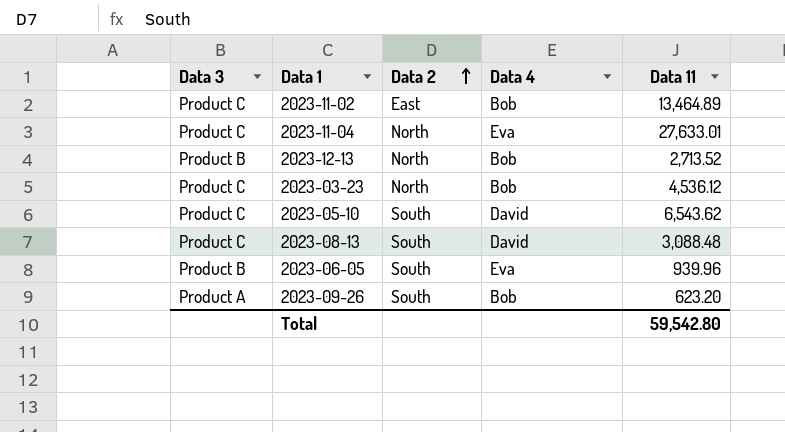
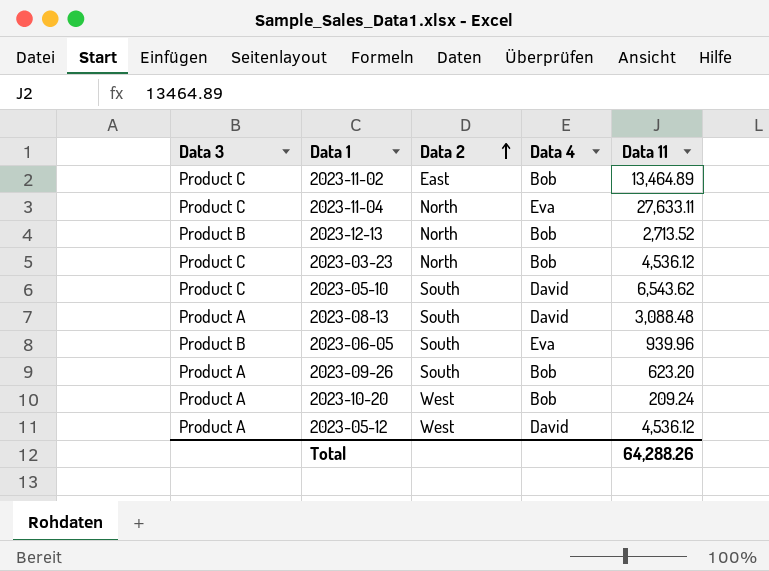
2023-11-04 | Data 11: 27,633.01 -> 27,633.11
2023-08-13 | Data 3: Product C -> Product A
row 2023-10-20: none -> Product A | West | Bob | 209.24
row 2023-05-12: none -> Product A | West | David | 4,536.12
Total | Data 11: 59,542.80 -> 64,288.26

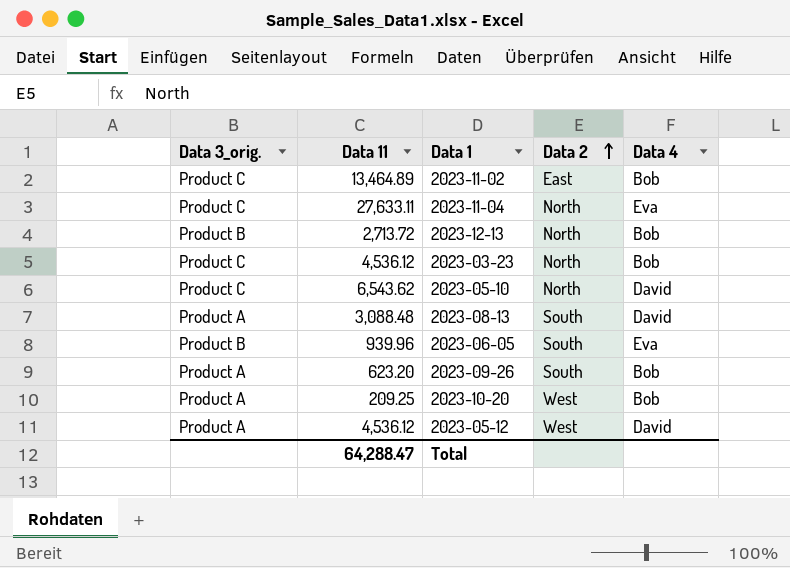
column name: Data 3 -> Data 3_orig.
column Data 11 | position: 5 -> 2
2023-12-13 | Data 11: 2,713.52 -> 2,713.72
2023-05-10 | Data 2: South -> North
2023-10-20 | Data 11: 209.24 -> 209.25
Total | Data 11: 64,288.26 -> 64,288.47

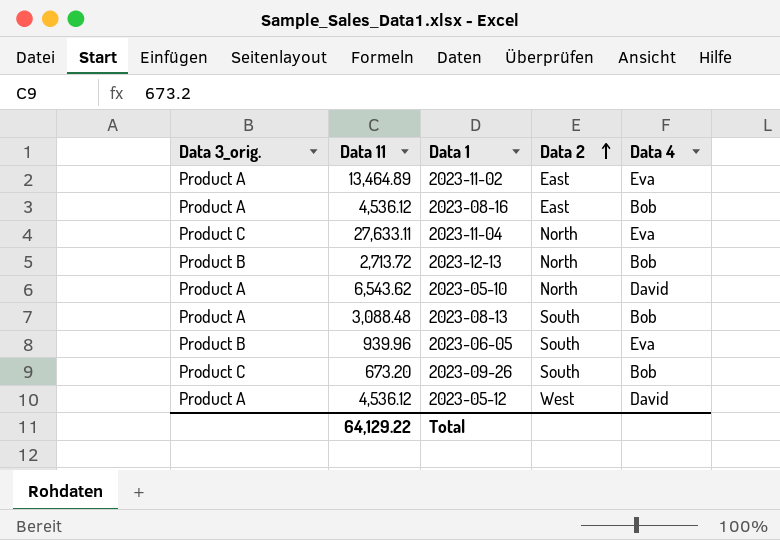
row 2023-03-23: Product C | 4,536.12 | North | Bob -> none
row 2023-10-20: Product A | 209.25 | West | Bob -> none
2023-11-02 | Data 3_orig.: Product C -> Product A
2023-11-02 | Data 4: Bob -> Eva
row 2023-08-16: none -> Product A | 4,536.12 | East | Bob
2023-05-10 | Data 3_orig.: Product C -> Product A
2023-08-13 | Data 4: David -> Bob
2023-09-26 | Data 3_orig.: Product A -> Product C
2023-09-26 | Data 11: 623.20 -> 673.20
Total | Data 11: 64,288.47 -> 64,129.22

